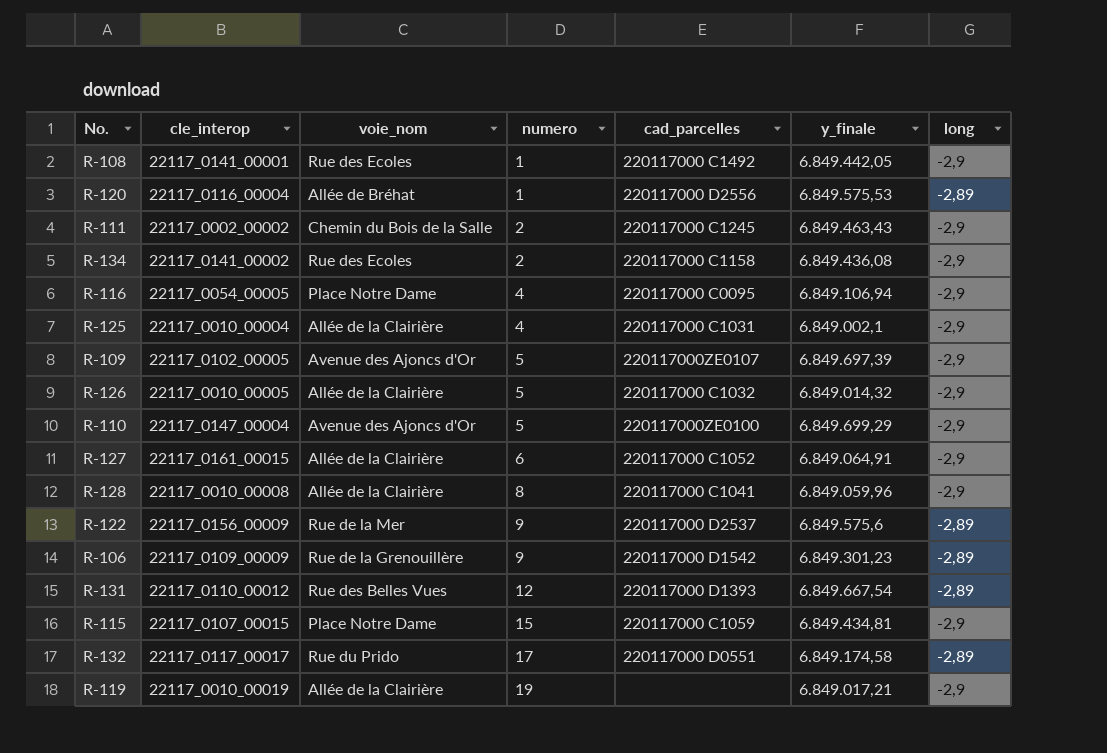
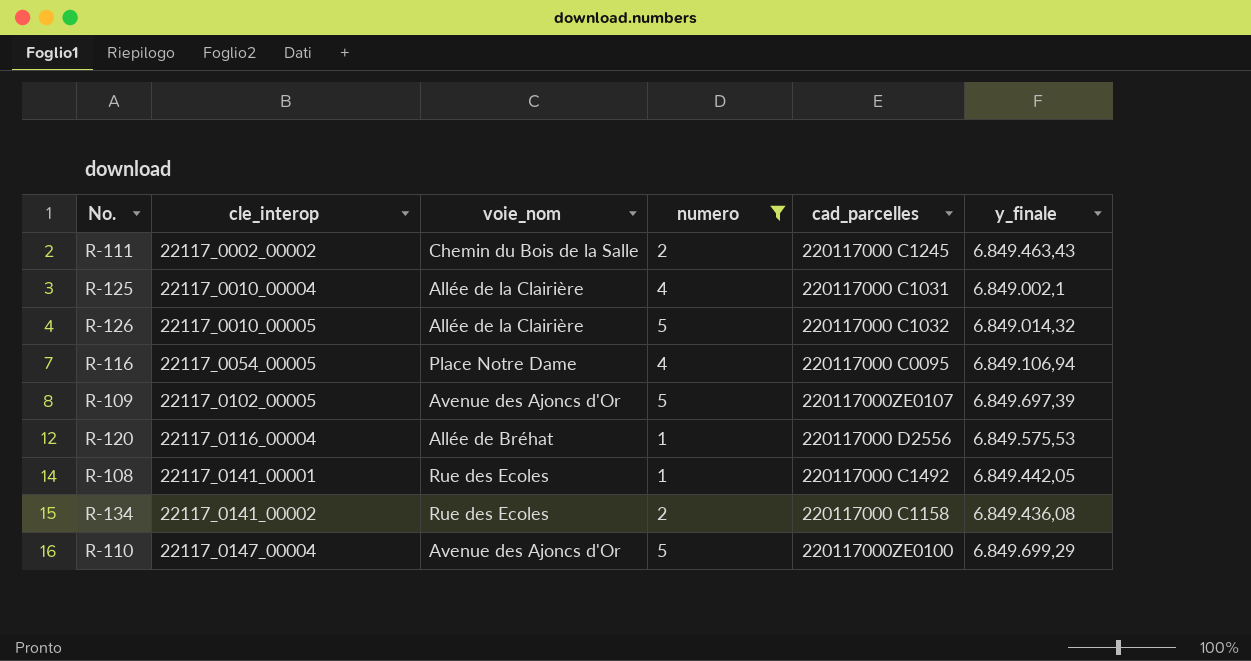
filter: none -> numero <= 5
row order: numero ascending -> cle_interop ascending
column long | position: 7 -> none

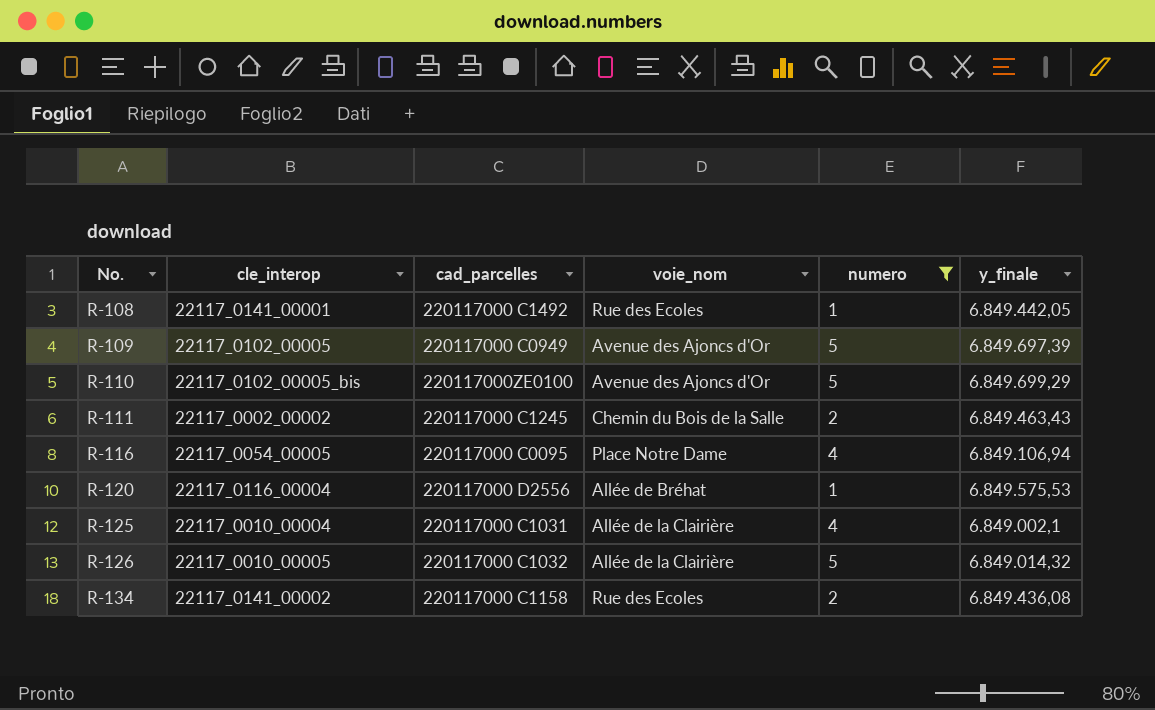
row order: cle_interop ascending -> No. ascending
column cad_parcelles | position: 5 -> 3
R-109 | cad_parcelles: 220117000ZE0107 -> 220117000 C0949
R-110 | cle_interop: 22117_0147_00004 -> 22117_0102_00005_bis

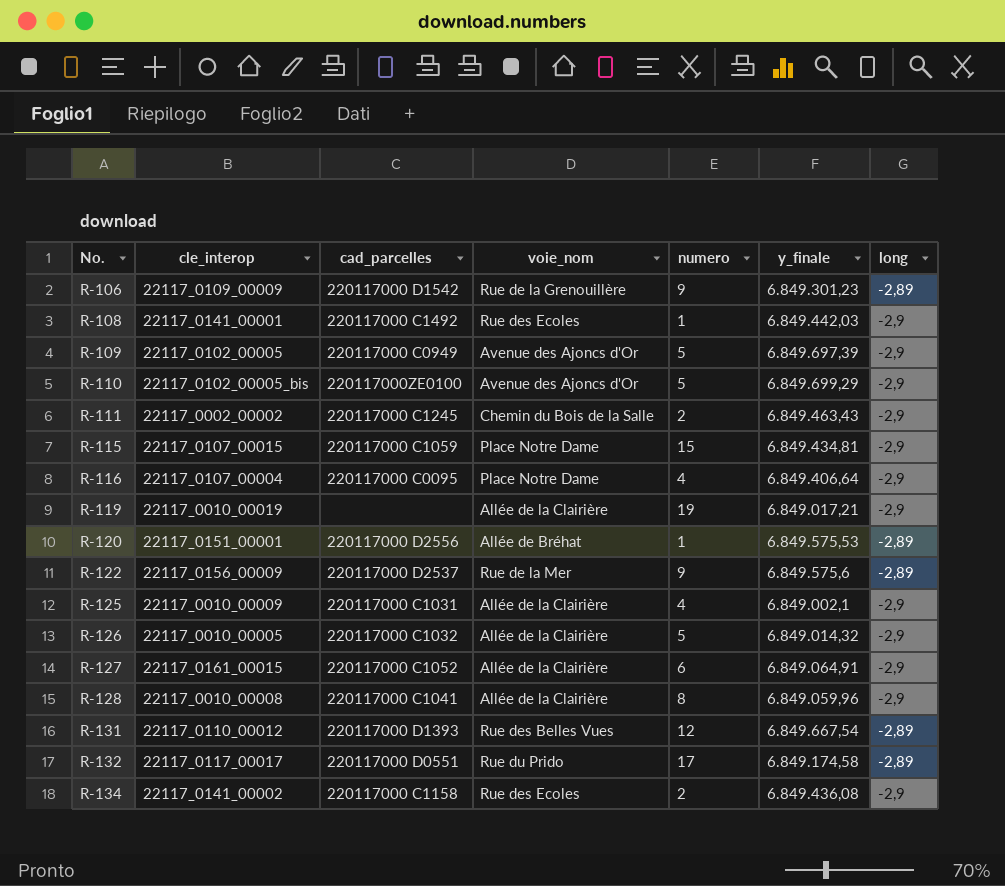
filter: numero <= 5 -> none
column long | position: none -> 7
R-108 | y_finale: 6.849.442,05 -> 6.849.442,03
R-116 | cle_interop: 22117_0054_00005 -> 22117_0107_00004
R-116 | y_finale: 6.849.106,94 -> 6.849.406,64
R-120 | cle_interop: 22117_0116_00004 -> 22117_0151_00001
R-125 | cle_interop: 22117_0010_00004 -> 22117_0010_00009

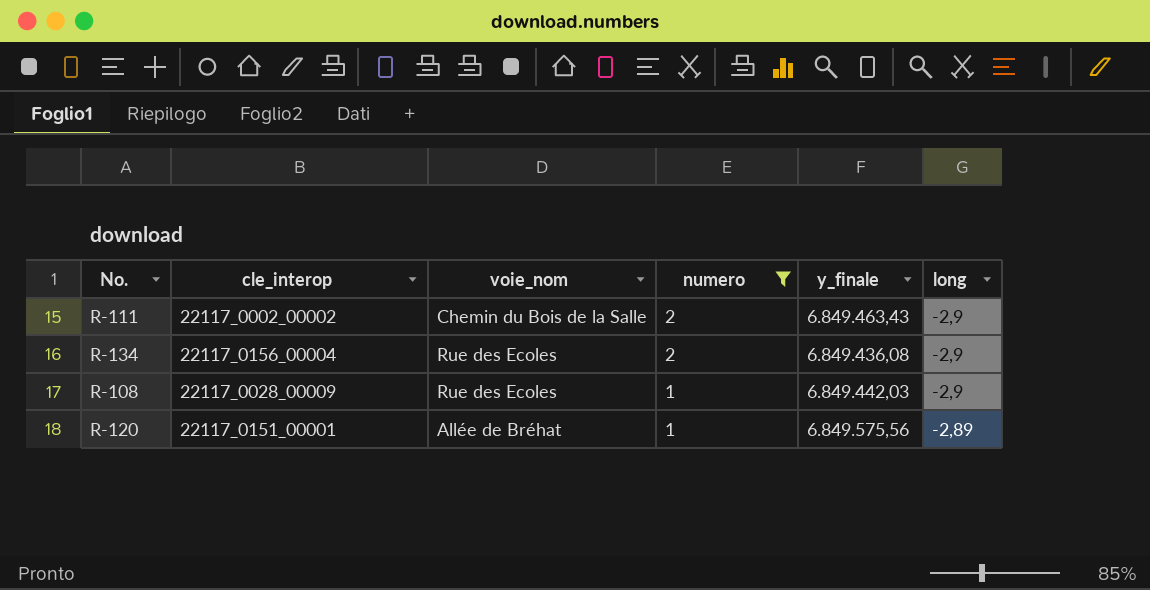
filter: none -> numero <= 2
row order: No. ascending -> numero descending
column cad_parcelles | position: 3 -> none
R-134 | cle_interop: 22117_0141_00002 -> 22117_0156_00004
R-108 | cle_interop: 22117_0141_00001 -> 22117_0028_00009
R-120 | y_finale: 6.849.575,53 -> 6.849.575,56

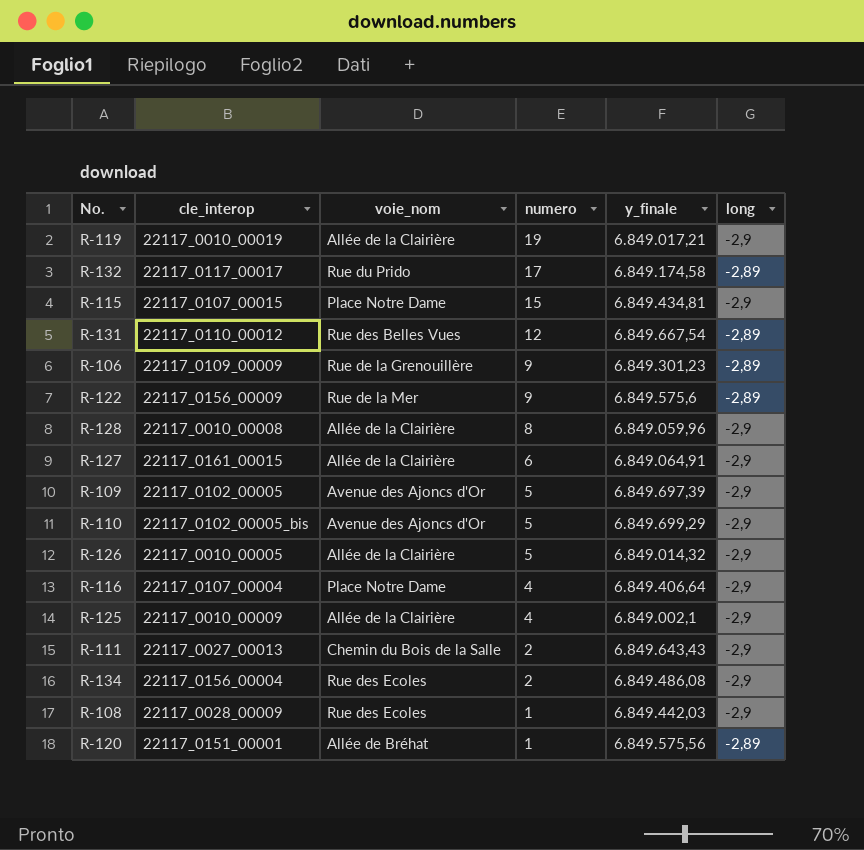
filter: numero <= 2 -> none
R-111 | cle_interop: 22117_0002_00002 -> 22117_0027_00013
R-111 | y_finale: 6.849.463,43 -> 6.849.643,43
R-134 | y_finale: 6.849.436,08 -> 6.849.486,08

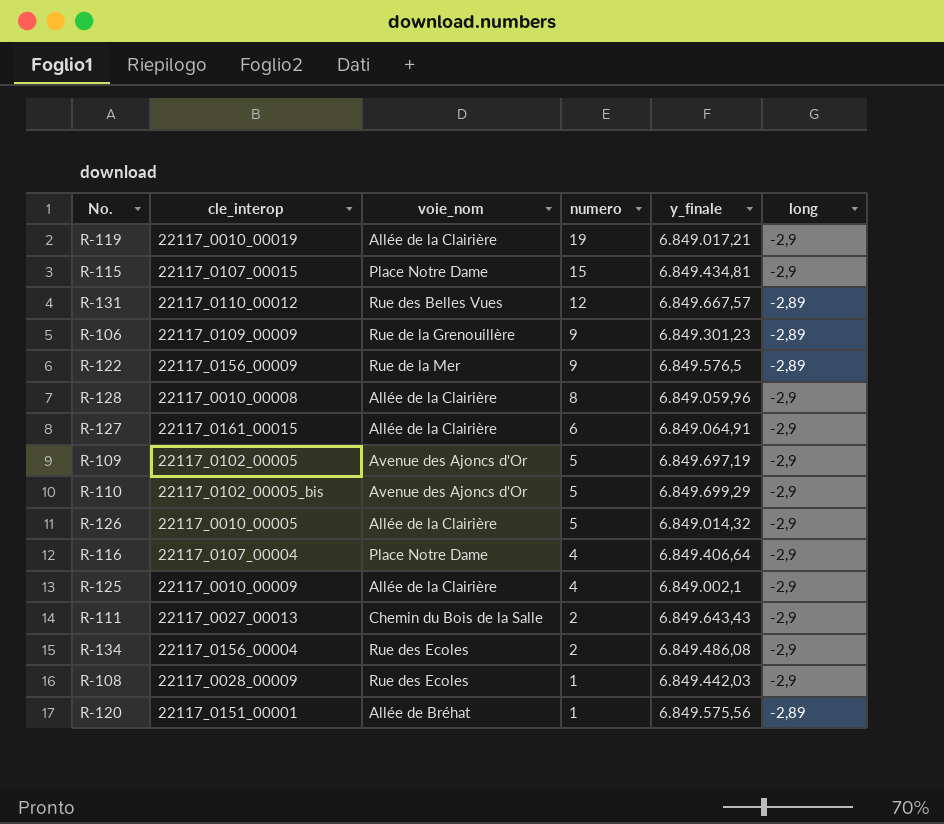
row R-132: 22117_0117_00017 | Rue du Prido | 17 | 6.849.174,58 | -2,89 -> none
R-131 | y_finale: 6.849.667,54 -> 6.849.667,57
R-122 | y_finale: 6.849.575,6 -> 6.849.576,5
R-109 | y_finale: 6.849.697,39 -> 6.849.697,19

